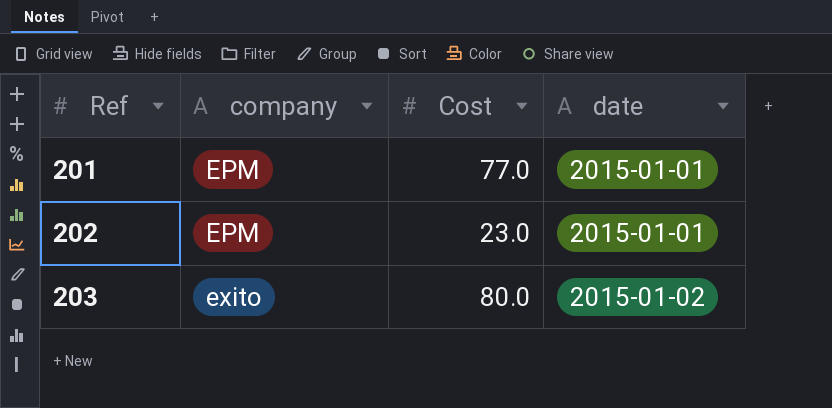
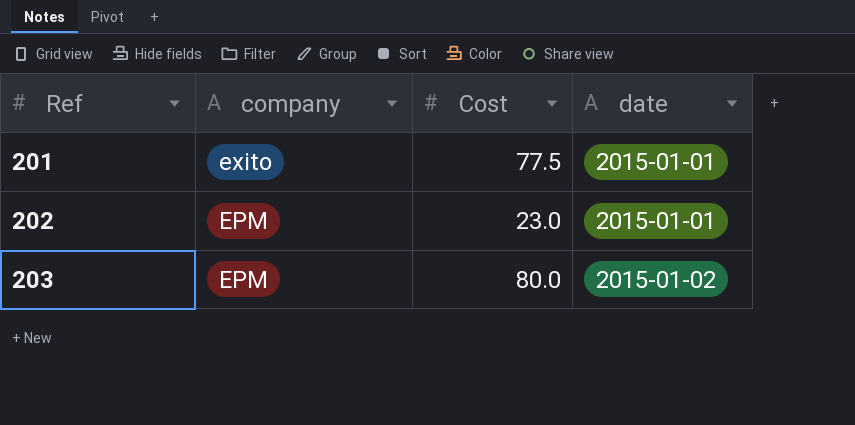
201 | company: EPM -> exito
201 | Cost: 77.0 -> 77.5
203 | company: exito -> EPM

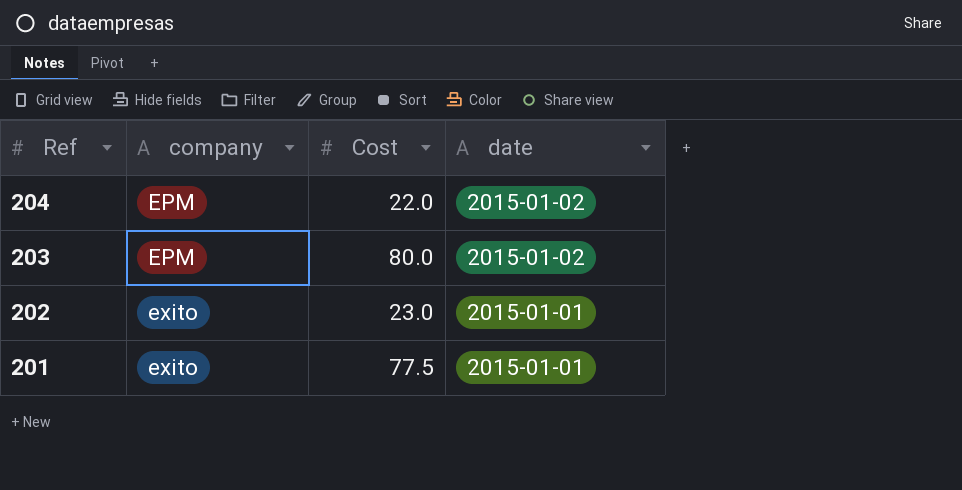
row order: Ref ascending -> Ref descending
row 204: none -> EPM | 22.0 | 2015-01-02
202 | company: EPM -> exito

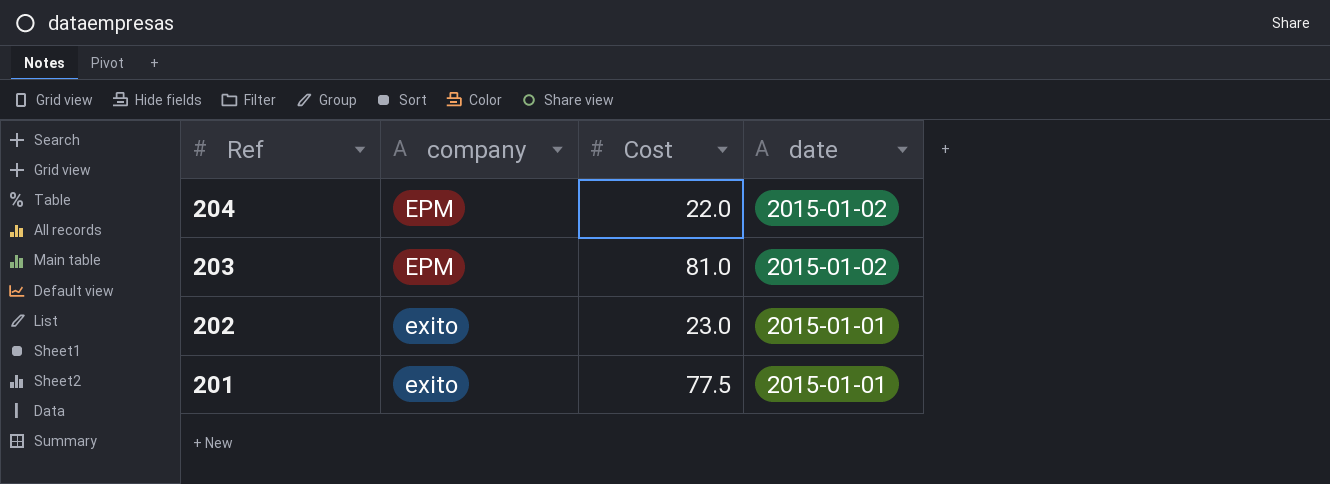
203 | Cost: 80.0 -> 81.0

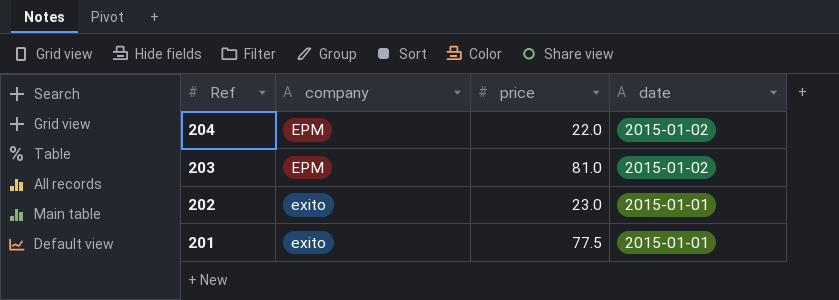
column name: Cost -> price

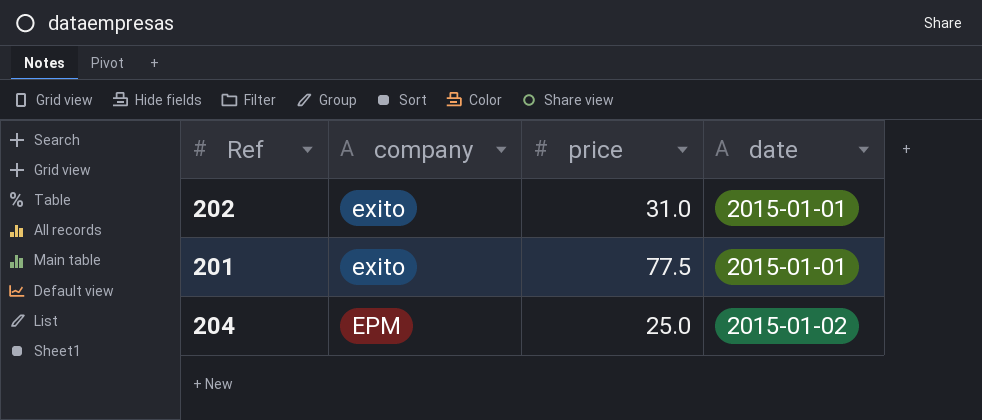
row order: Ref descending -> company descending
row 203: EPM | 81.0 | 2015-01-02 -> none
202 | price: 23.0 -> 31.0
204 | price: 22.0 -> 25.0

